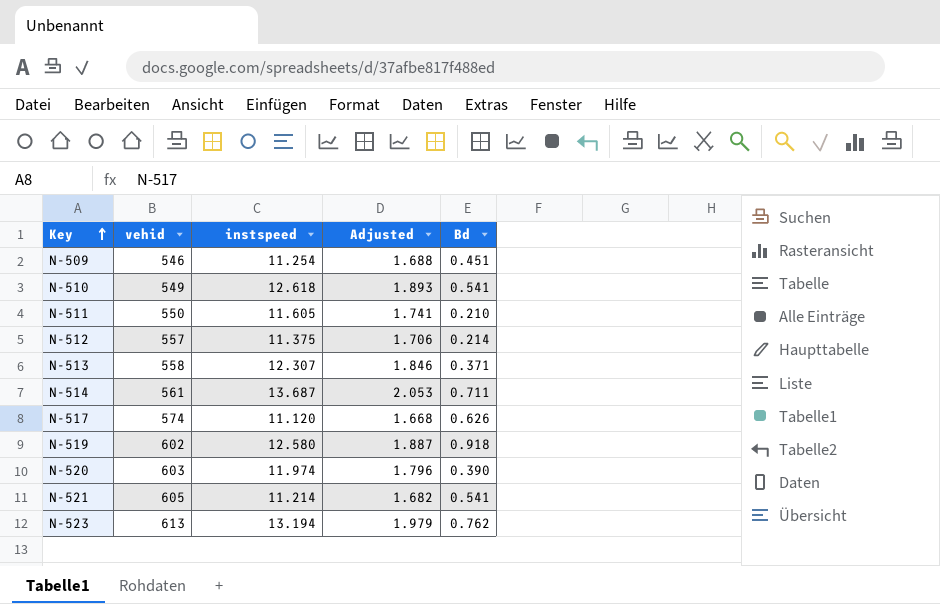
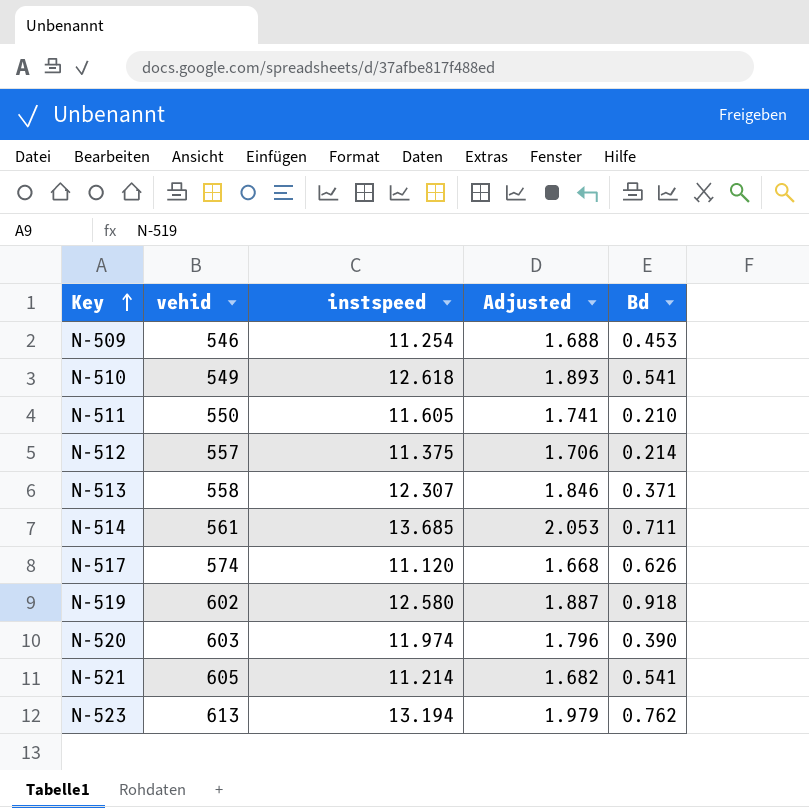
N-509 | Bd: 0.451 -> 0.453
N-514 | instspeed: 13.687 -> 13.685

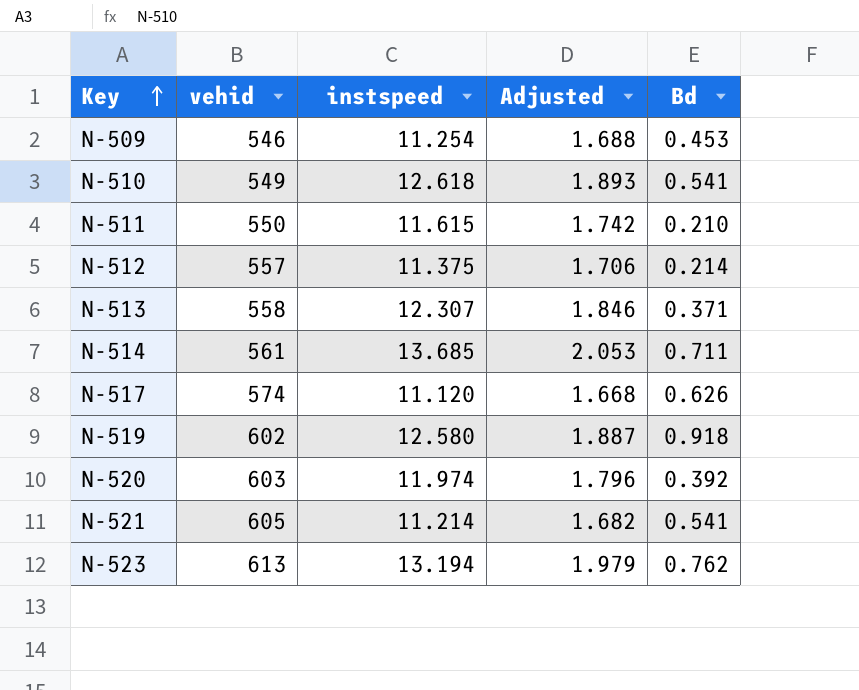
N-511 | instspeed: 11.605 -> 11.615
N-511 | Adjusted: 1.741 -> 1.742
N-520 | Bd: 0.390 -> 0.392

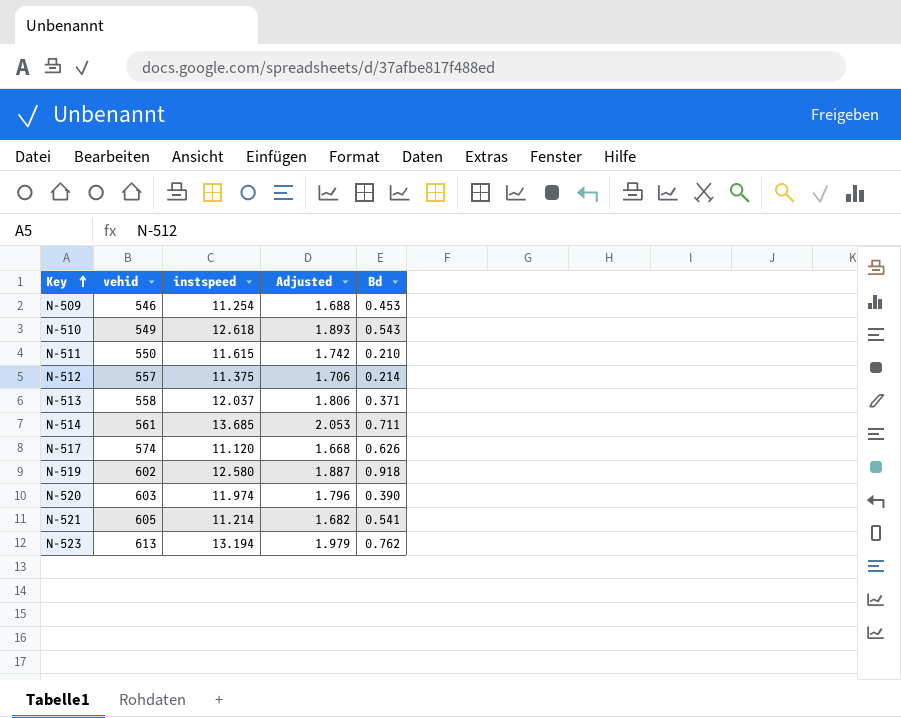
N-510 | Bd: 0.541 -> 0.543
N-513 | instspeed: 12.307 -> 12.037
N-513 | Adjusted: 1.846 -> 1.806
N-520 | Bd: 0.392 -> 0.390

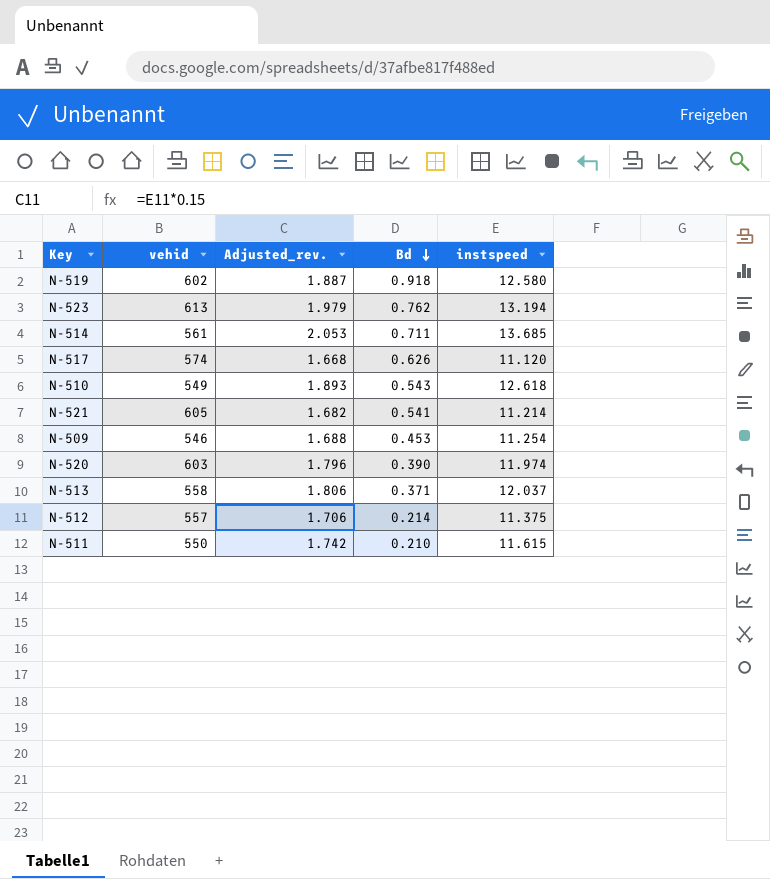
row order: Key ascending -> Bd descending
column name: Adjusted -> Adjusted_rev.
column instspeed | position: 3 -> 5

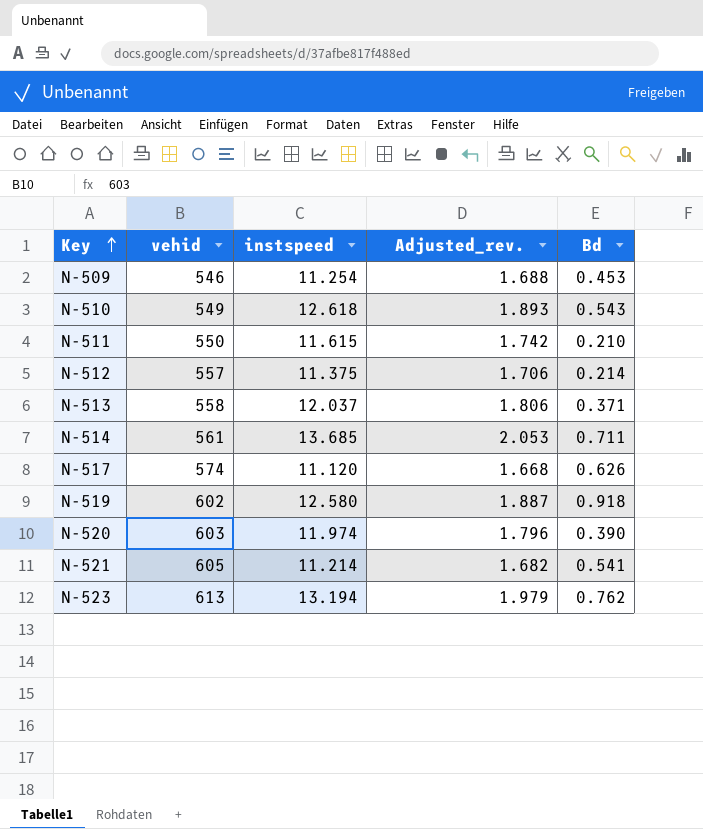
row order: Bd descending -> Key ascending
column instspeed | position: 5 -> 3

